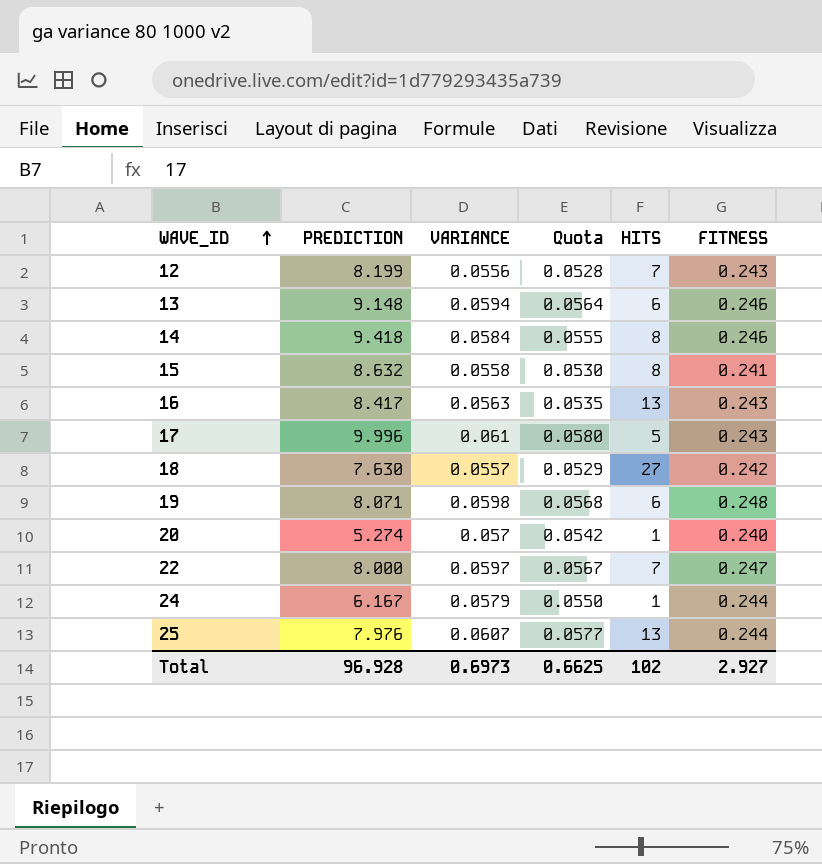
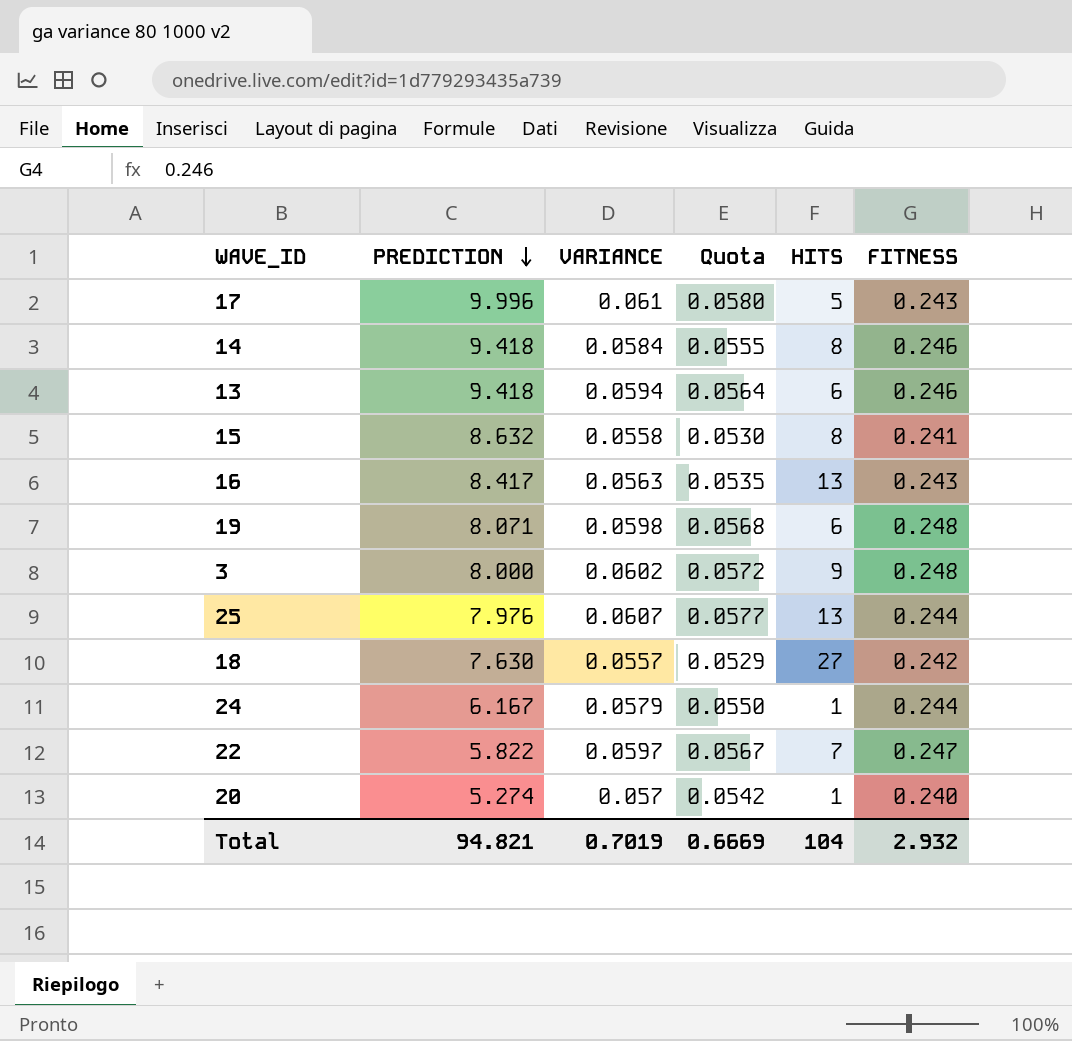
row order: WAVE_ID ascending -> PREDICTION descending
row 12: 8.199 | 0.0556 | 0.0528 | 7 | 0.243 -> none
13 | PREDICTION: 9.148 -> 9.418
row 3: none -> 8.000 | 0.0602 | 0.0572 | 9 | 0.248
22 | PREDICTION: 8.000 -> 5.822
Total | PREDICTION: 96.928 -> 94.821
Total | VARIANCE: 0.6973 -> 0.7019
Total | Quota: 0.6625 -> 0.6669
Total | HITS: 102 -> 104
Total | FITNESS: 2.927 -> 2.932

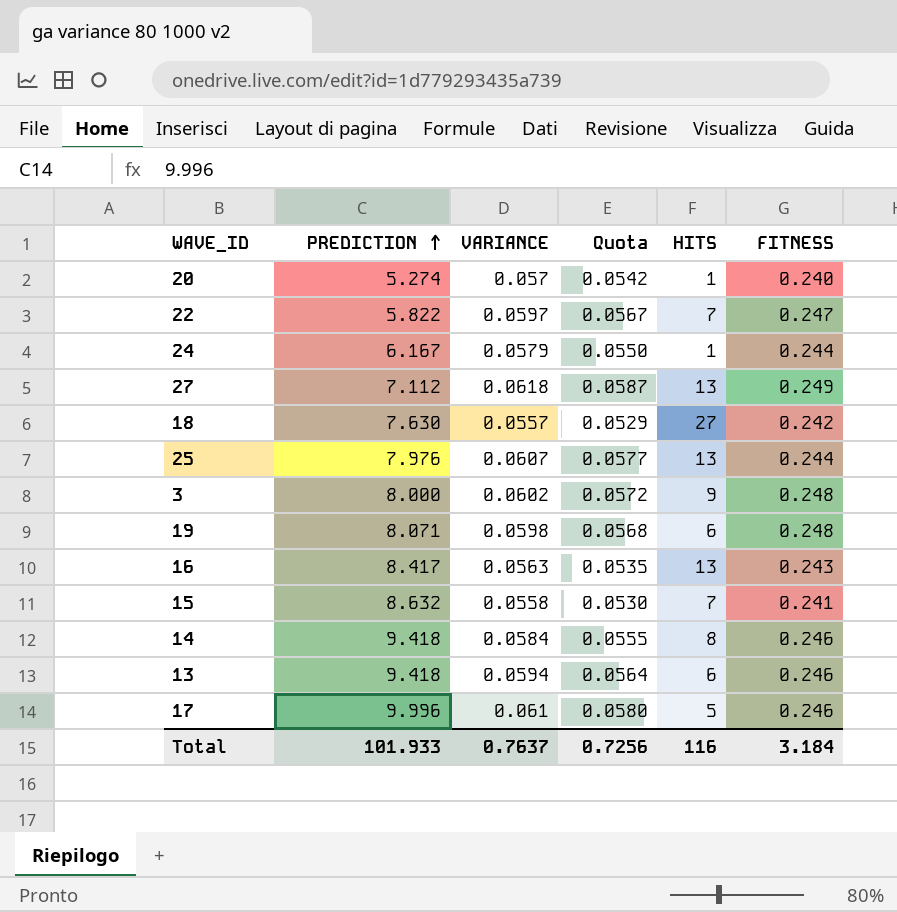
row order: PREDICTION descending -> PREDICTION ascending
row 27: none -> 7.112 | 0.0618 | 0.0587 | 13 | 0.249
15 | HITS: 8 -> 7
17 | FITNESS: 0.243 -> 0.246
Total | PREDICTION: 94.821 -> 101.933
Total | VARIANCE: 0.7019 -> 0.7637
Total | Quota: 0.6669 -> 0.7256
Total | HITS: 104 -> 116
Total | FITNESS: 2.932 -> 3.184

